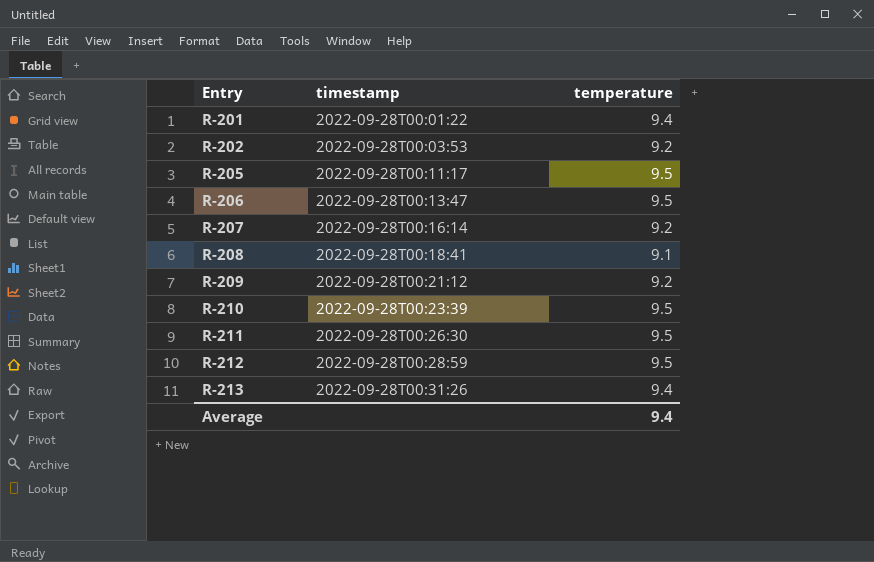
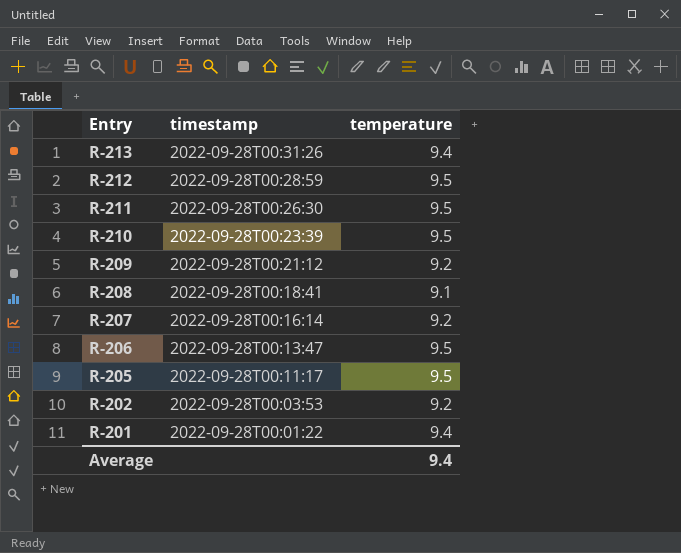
row order: Entry ascending -> Entry descending

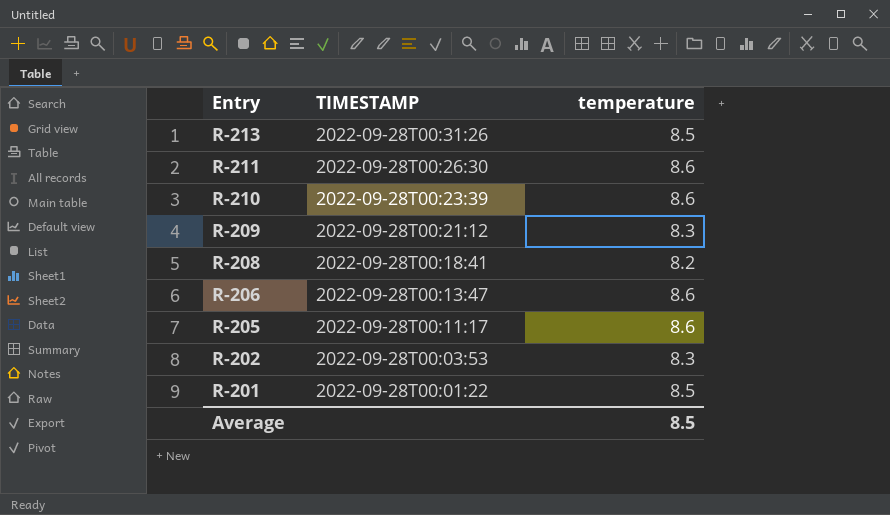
column name: timestamp -> TIMESTAMP
row R-212: 2022-09-28T00:28:59 | 9.5 -> none
row R-207: 2022-09-28T00:16:14 | 9.2 -> none
R-213 | temperature: 9.4 -> 8.5
R-211 | temperature: 9.5 -> 8.6
R-210 | temperature: 9.5 -> 8.6
R-209 | temperature: 9.2 -> 8.3
R-208 | temperature: 9.1 -> 8.2
R-206 | temperature: 9.5 -> 8.6
R-205 | temperature: 9.5 -> 8.6
R-202 | temperature: 9.2 -> 8.3
R-201 | temperature: 9.4 -> 8.5
Average | temperature: 9.4 -> 8.5

